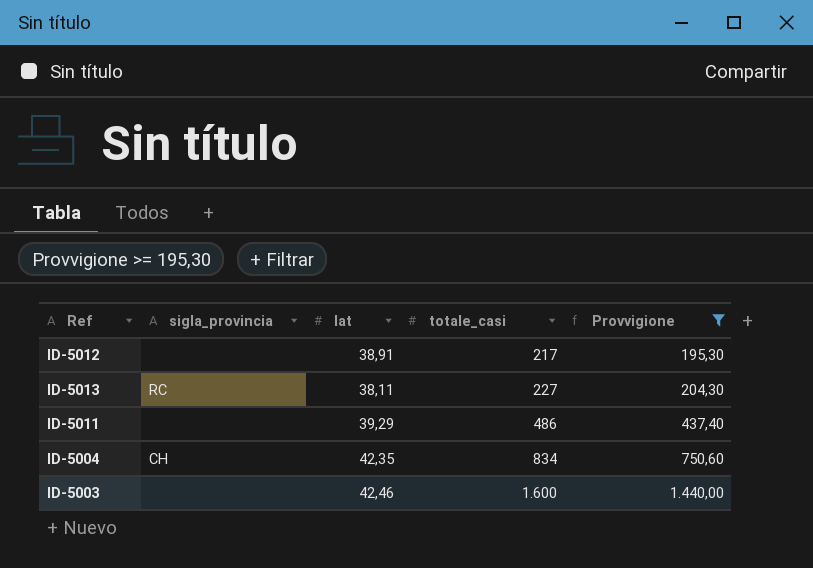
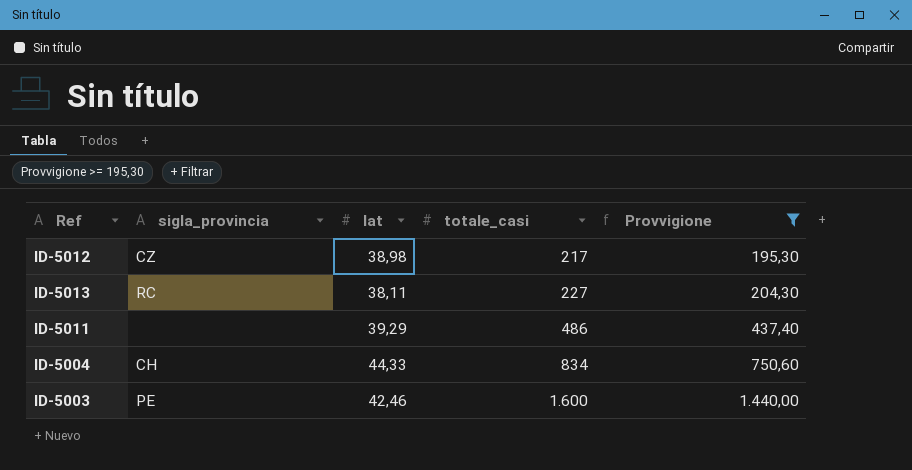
ID-5012 | sigla_provincia: none -> CZ
ID-5012 | lat: 38,91 -> 38,98
ID-5004 | lat: 42,35 -> 44,33
ID-5003 | sigla_provincia: none -> PE

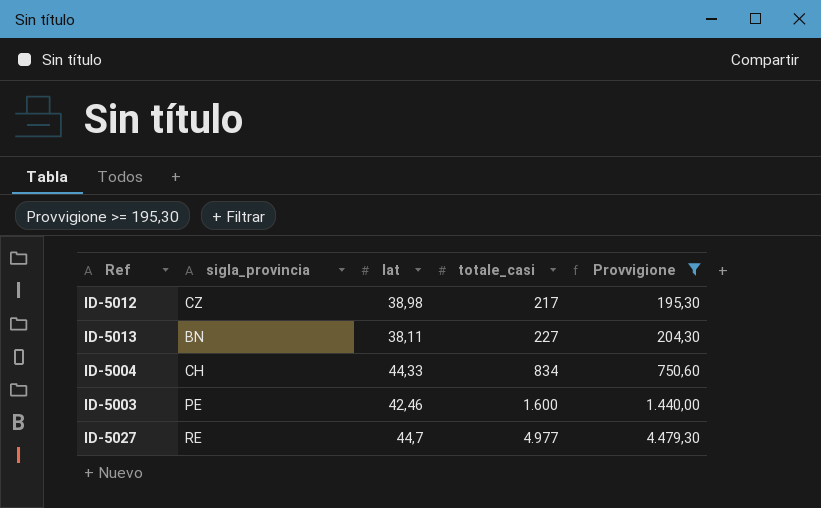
row ID-5011: none | 39,29 | 486 | 437,40 -> none
ID-5013 | sigla_provincia: RC -> BN
row ID-5027: none -> RE | 44,7 | 4.977 | 4.479,30

